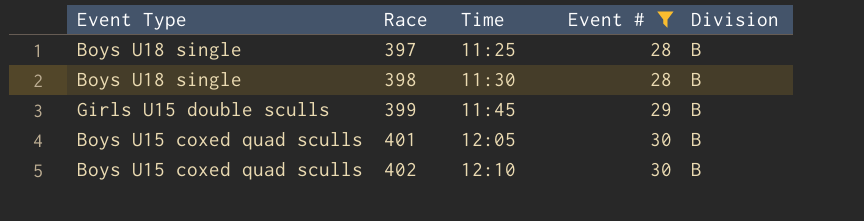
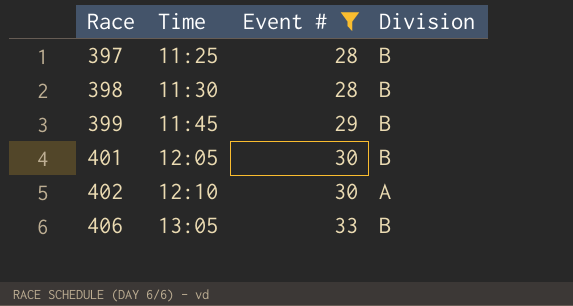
column Event Type | position: 1 -> none
402 | Division: B -> A
row 406: none -> 13:05 | 33 | B

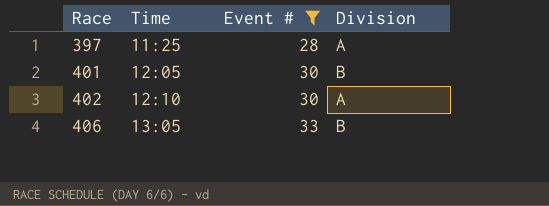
row 398: 11:30 | 28 | B -> none
row 399: 11:45 | 29 | B -> none
397 | Division: B -> A

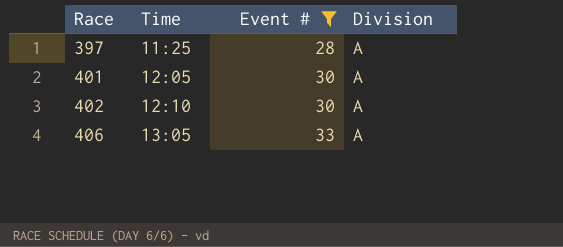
401 | Division: B -> A
406 | Division: B -> A

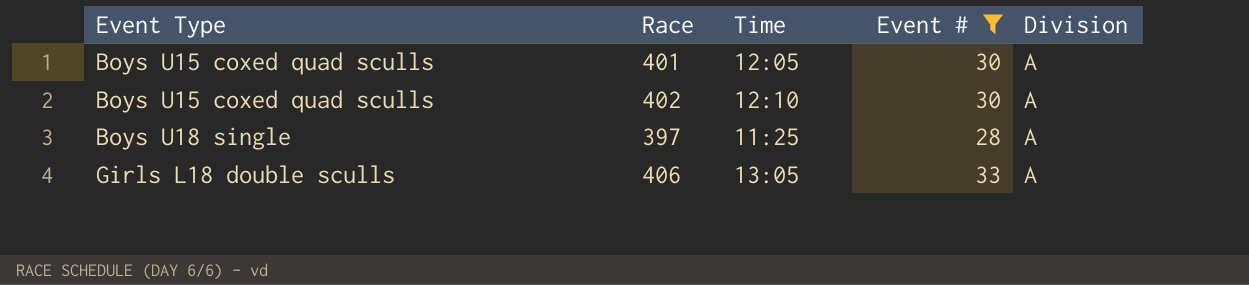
row order: Race ascending -> Event Type ascending
column Event Type | position: none -> 1

